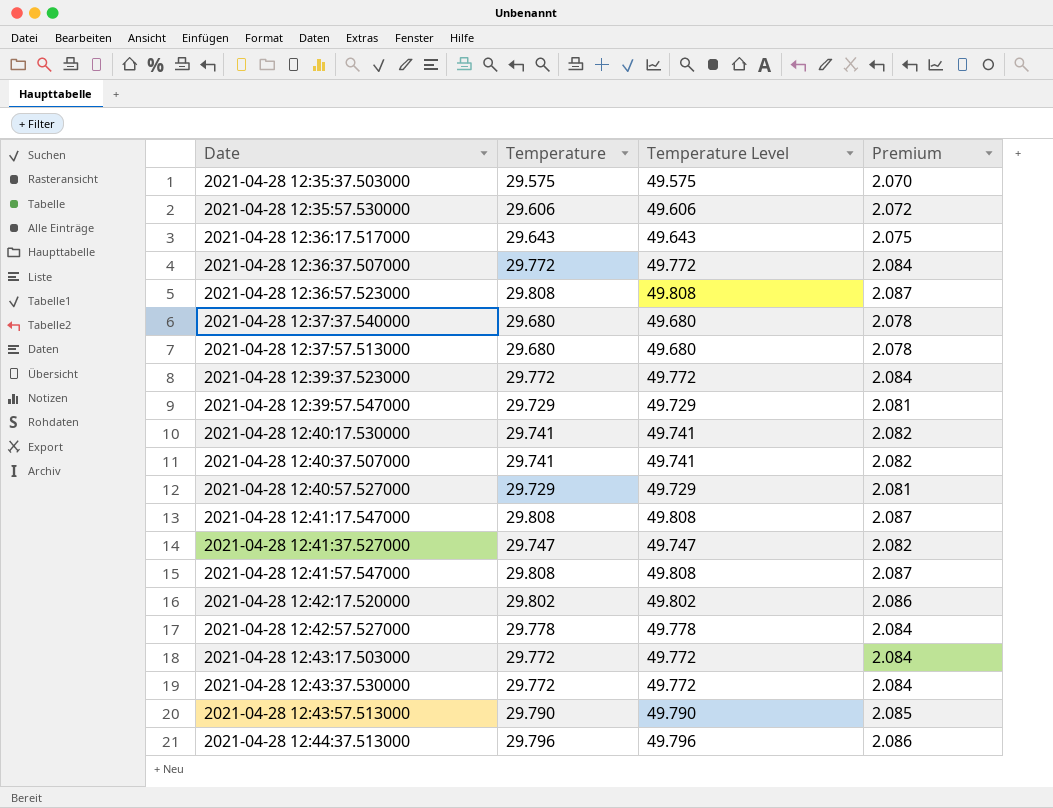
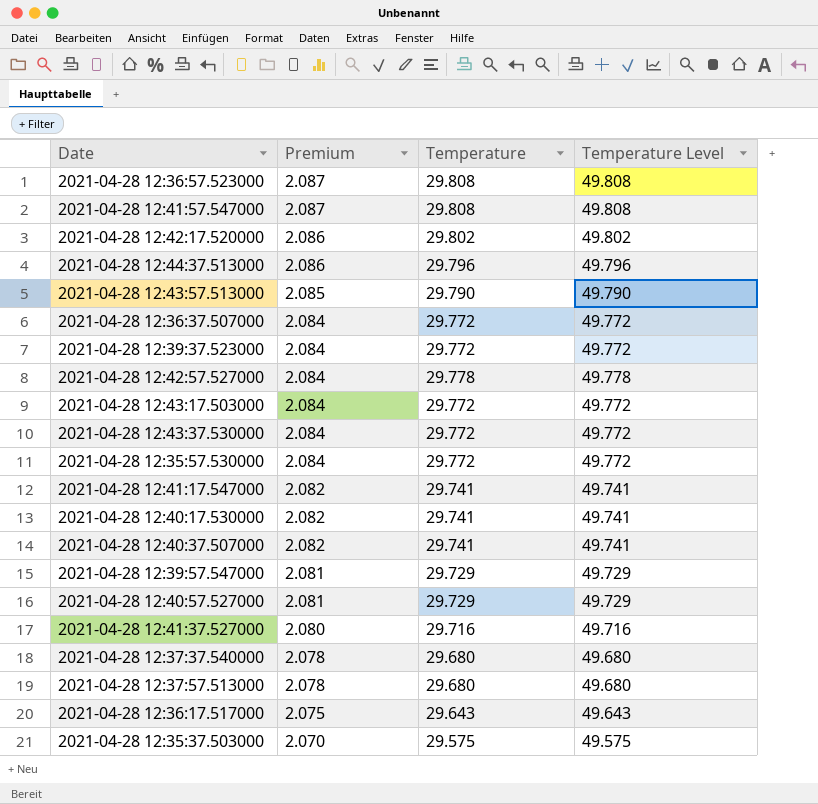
row order: Date ascending -> Premium descending
column Premium | position: 4 -> 2
2021-04-28 12:35:57.530000 | Premium: 2.072 -> 2.084
2021-04-28 12:35:57.530000 | Temperature: 29.606 -> 29.772
2021-04-28 12:35:57.530000 | Temperature Level: 49.606 -> 49.772
2021-04-28 12:41:17.547000 | Premium: 2.087 -> 2.082
2021-04-28 12:41:17.547000 | Temperature: 29.808 -> 29.741
2021-04-28 12:41:17.547000 | Temperature Level: 49.808 -> 49.741
2021-04-28 12:41:37.527000 | Premium: 2.082 -> 2.080
2021-04-28 12:41:37.527000 | Temperature: 29.747 -> 29.716
2021-04-28 12:41:37.527000 | Temperature Level: 49.747 -> 49.716

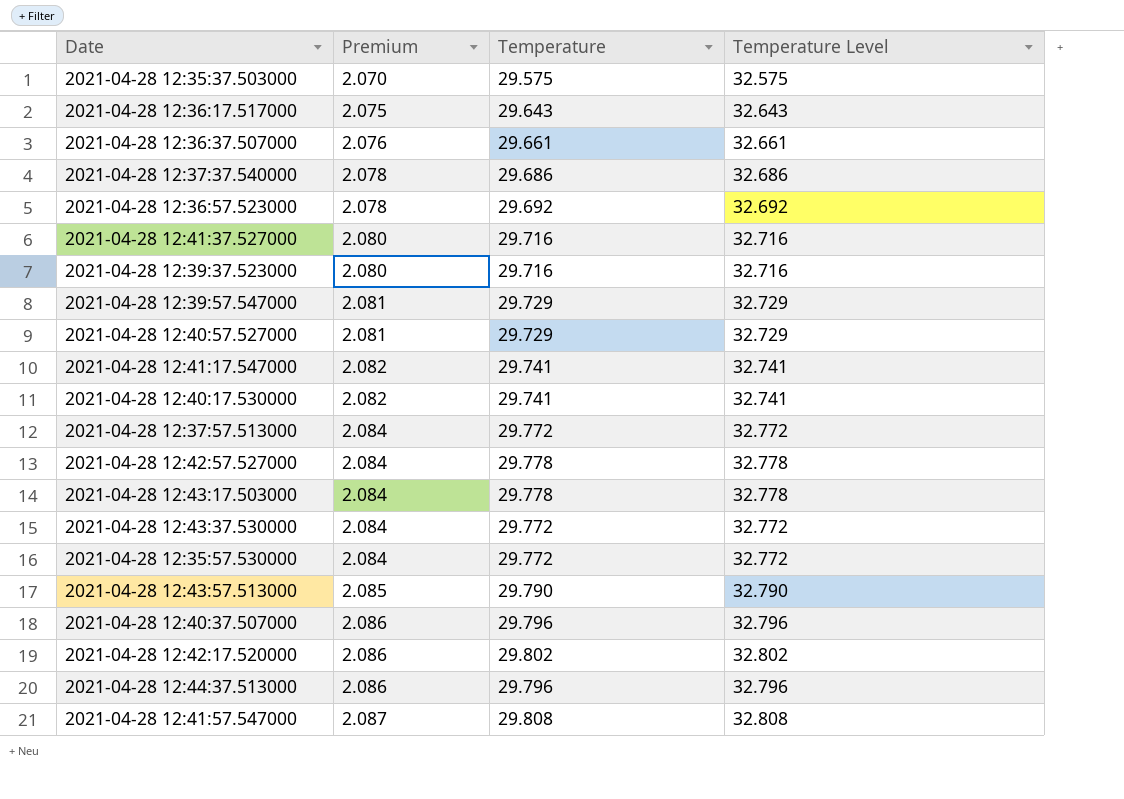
row order: Premium descending -> Premium ascending
column Temperature Level | formula: [Temperature] + 20 -> [Temperature] + 3
2021-04-28 12:36:37.507000 | Premium: 2.084 -> 2.076
2021-04-28 12:36:37.507000 | Temperature: 29.772 -> 29.661
2021-04-28 12:37:37.540000 | Temperature: 29.680 -> 29.686
2021-04-28 12:36:57.523000 | Premium: 2.087 -> 2.078
2021-04-28 12:36:57.523000 | Temperature: 29.808 -> 29.692
2021-04-28 12:39:37.523000 | Premium: 2.084 -> 2.080
2021-04-28 12:39:37.523000 | Temperature: 29.772 -> 29.716
2021-04-28 12:37:57.513000 | Premium: 2.078 -> 2.084
2021-04-28 12:37:57.513000 | Temperature: 29.680 -> 29.772
2021-04-28 12:43:17.503000 | Temperature: 29.772 -> 29.778
2021-04-28 12:40:37.507000 | Premium: 2.082 -> 2.086
2021-04-28 12:40:37.507000 | Temperature: 29.741 -> 29.796

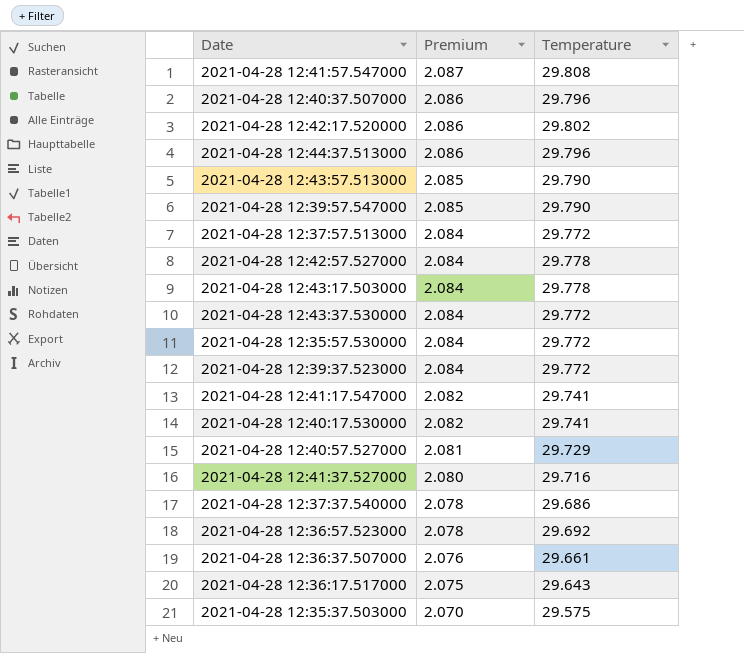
row order: Premium ascending -> Premium descending
column Temperature Level | formula: [Temperature] + 3 -> none
2021-04-28 12:39:57.547000 | Premium: 2.081 -> 2.085
2021-04-28 12:39:57.547000 | Temperature: 29.729 -> 29.790
2021-04-28 12:39:37.523000 | Premium: 2.080 -> 2.084
2021-04-28 12:39:37.523000 | Temperature: 29.716 -> 29.772

